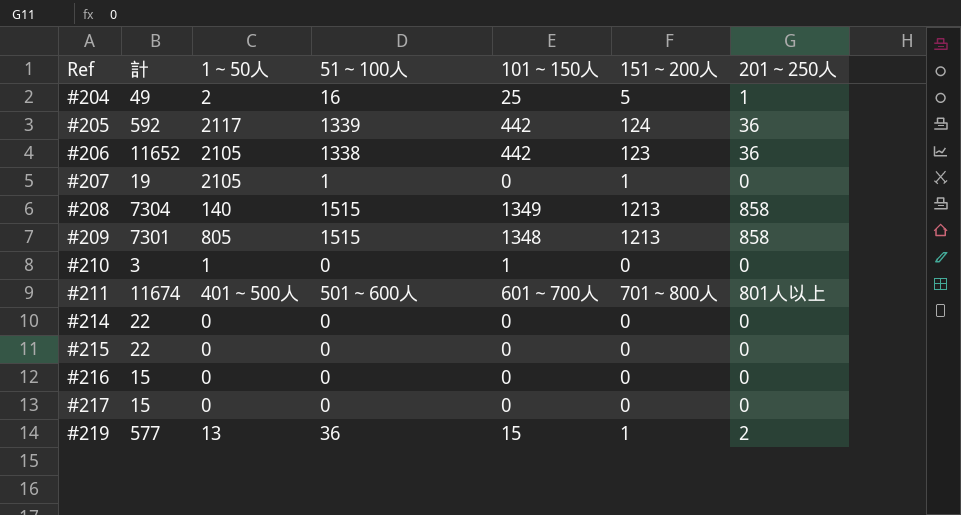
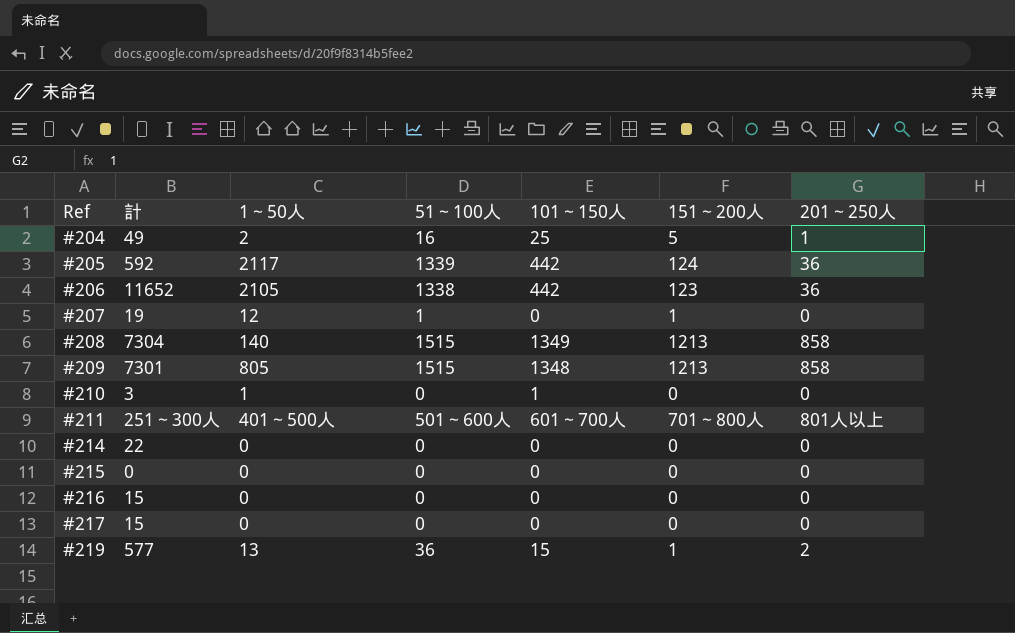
#207 | 1～50人: 2105 -> 12
#211 | 計: 11674 -> 251～300人
#215 | 計: 22 -> 0

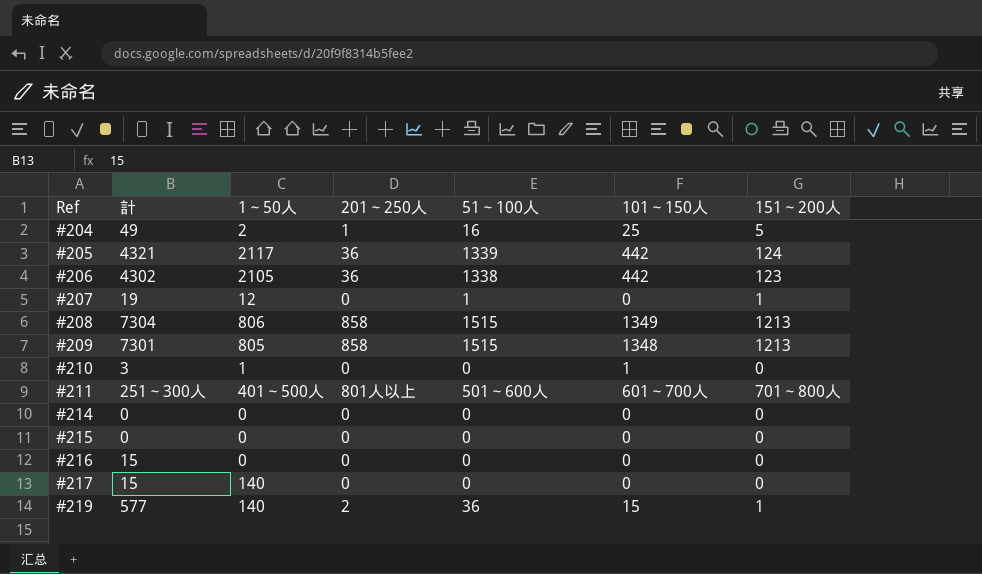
column 201～250人 | position: 7 -> 4
#205 | 計: 592 -> 4321
#206 | 計: 11652 -> 4302
#208 | 1～50人: 140 -> 806
#214 | 計: 22 -> 0
#217 | 1～50人: 0 -> 140
#219 | 1～50人: 13 -> 140

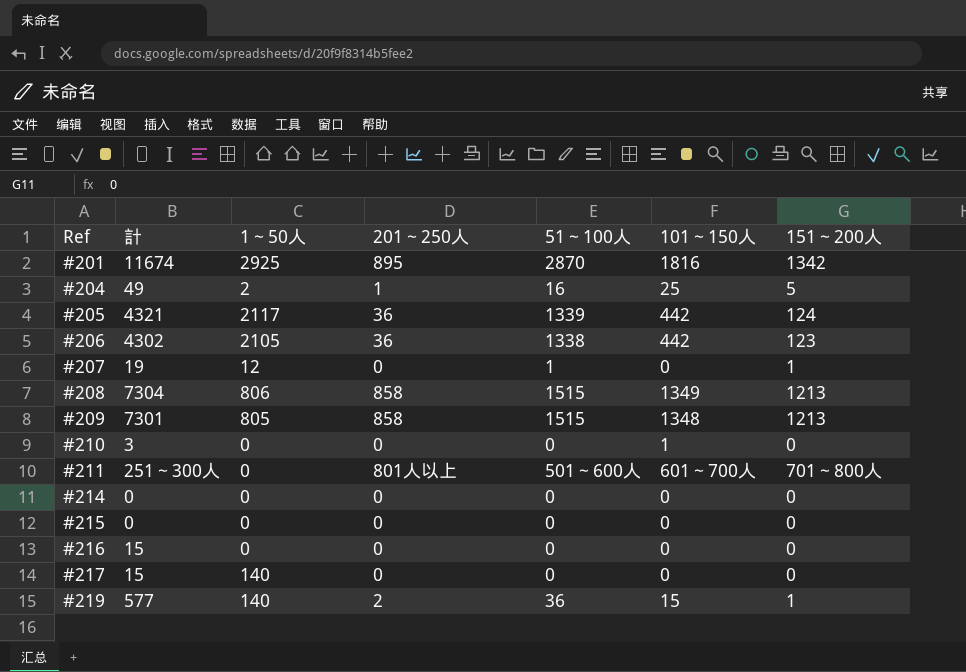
row #201: none -> 11674 | 2925 | 895 | 2870 | 1816 | 1342
#210 | 1～50人: 1 -> 0
#211 | 1～50人: 401～500人 -> 0

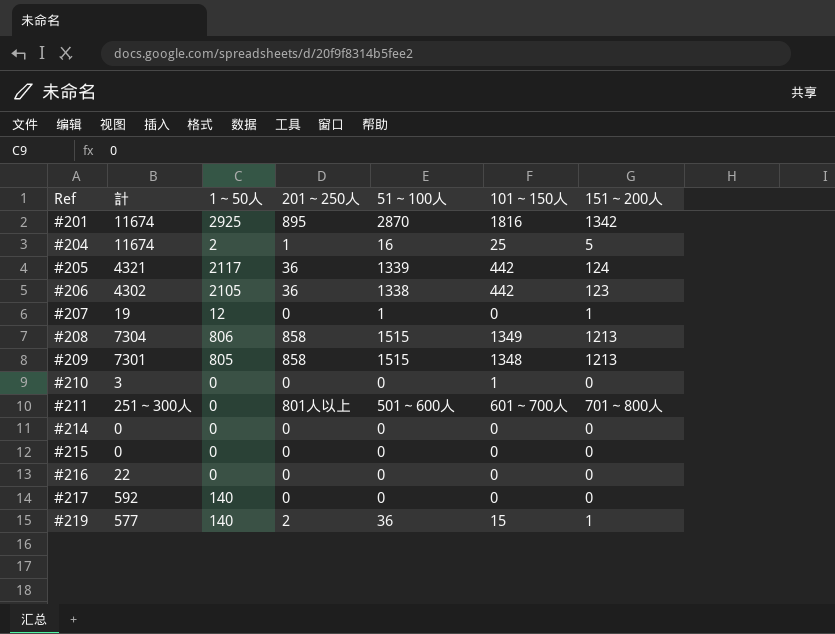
#204 | 計: 49 -> 11674
#216 | 計: 15 -> 22
#217 | 計: 15 -> 592

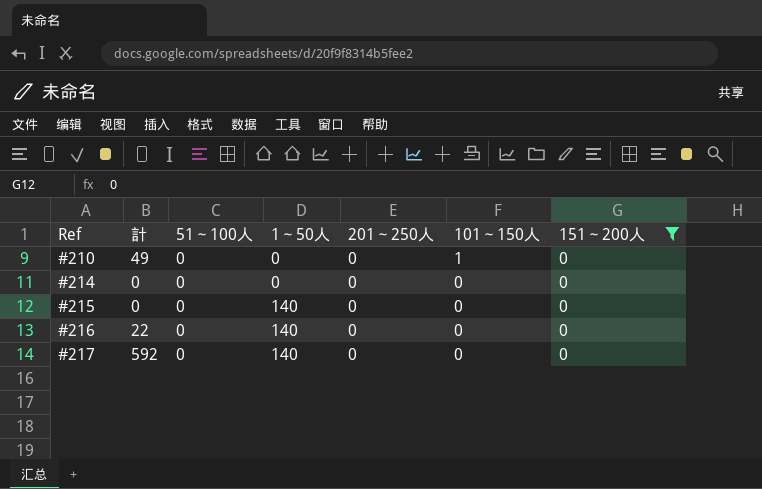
filter: none -> 151～200人 = 0
column 51～100人 | position: 5 -> 3
#210 | 計: 3 -> 49
#215 | 1～50人: 0 -> 140
#216 | 1～50人: 0 -> 140

